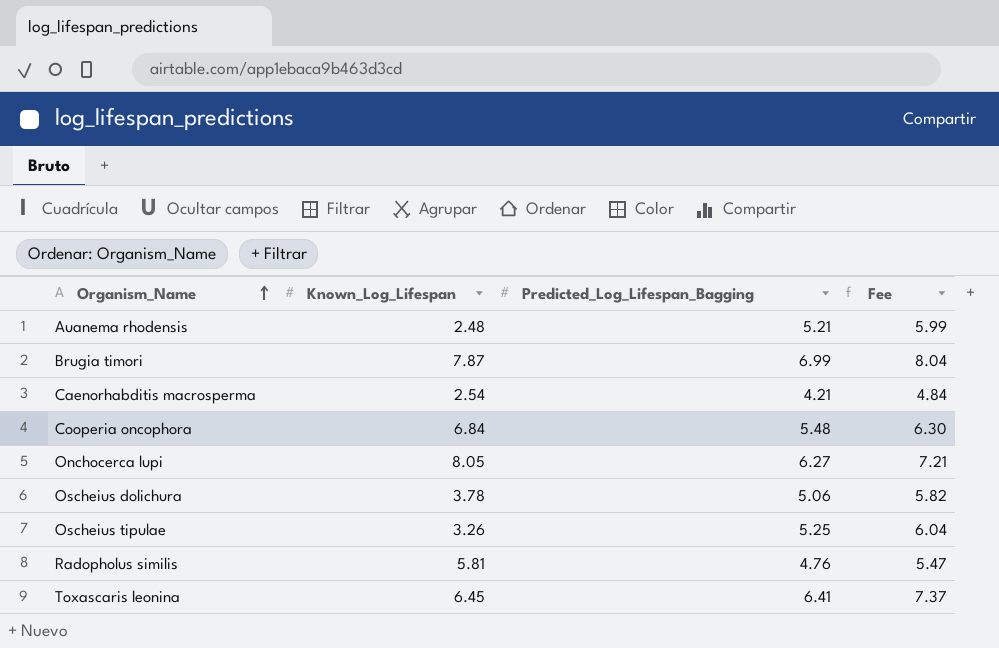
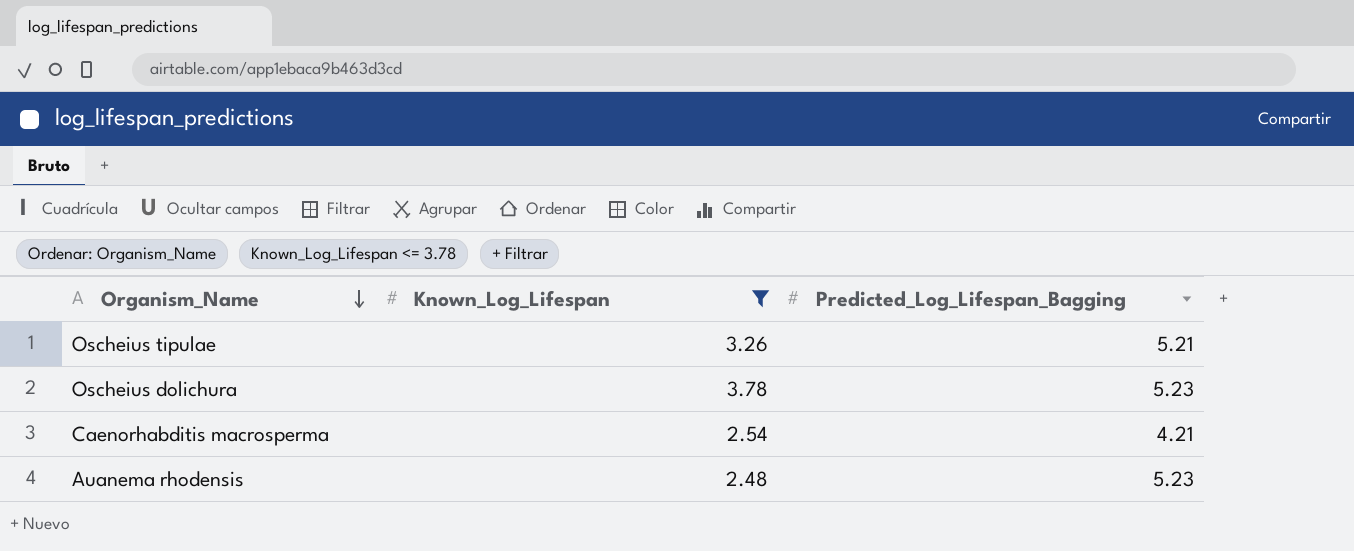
filter: none -> Known_Log_Lifespan <= 3.78
row order: Organism_Name ascending -> Organism_Name descending
column Fee | formula: [Predicted_Log_Lifespan_Bagging] * 1.15 -> none
Oscheius tipulae | Predicted_Log_Lifespan_Bagging: 5.25 -> 5.21
Oscheius dolichura | Predicted_Log_Lifespan_Bagging: 5.06 -> 5.23
Auanema rhodensis | Predicted_Log_Lifespan_Bagging: 5.21 -> 5.23

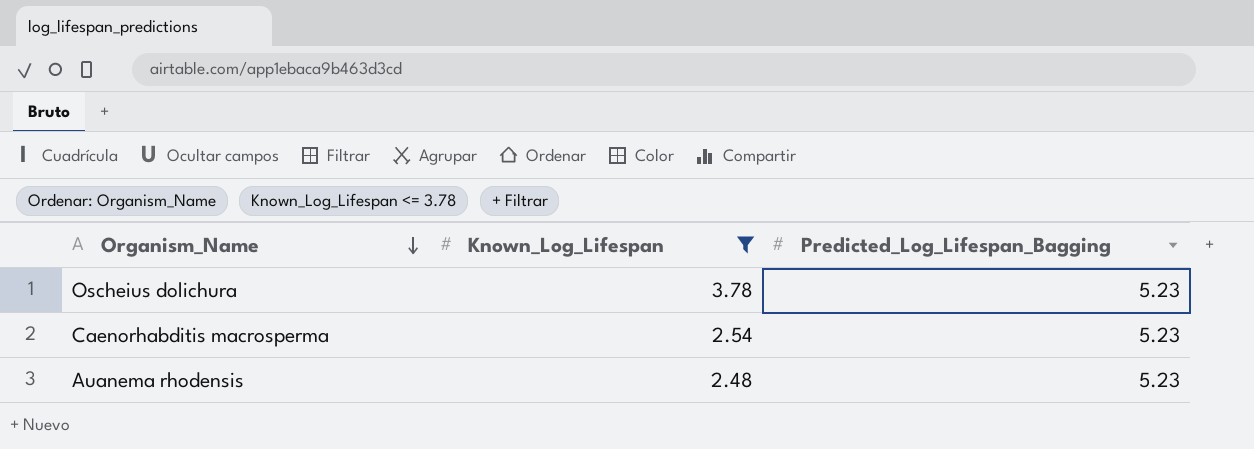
row Oscheius tipulae: 3.26 | 5.21 -> none
Caenorhabditis macrosperma | Predicted_Log_Lifespan_Bagging: 4.21 -> 5.23

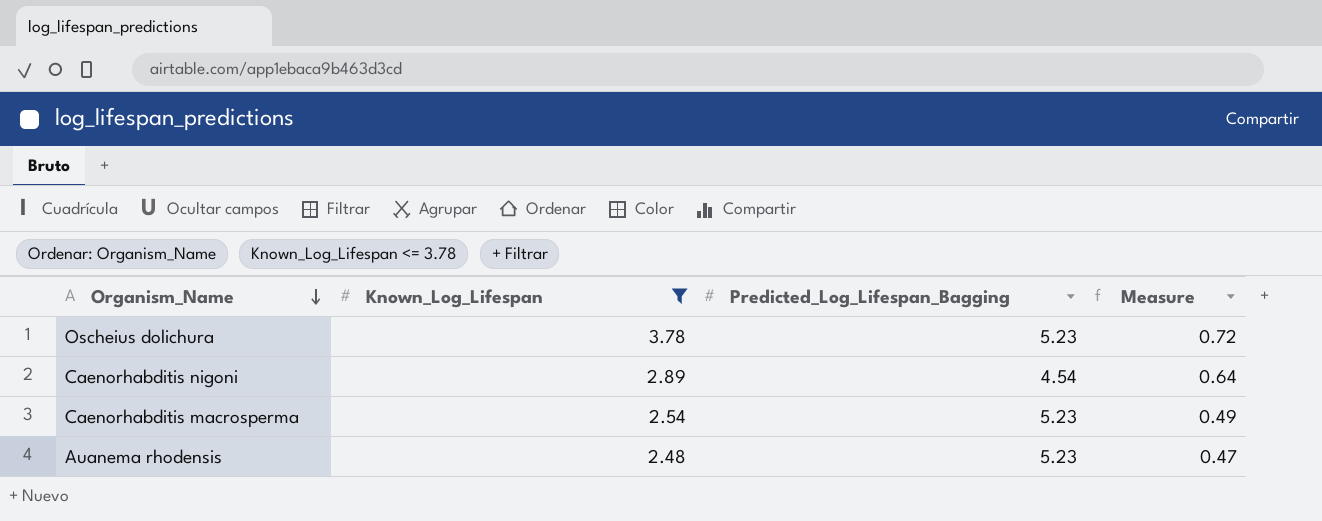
column Measure | formula: none -> [Known_Log_Lifespan] / [Predicted_Log_Lifespan_Bagging]
row Caenorhabditis nigoni: none -> 2.89 | 4.54 | 0.64

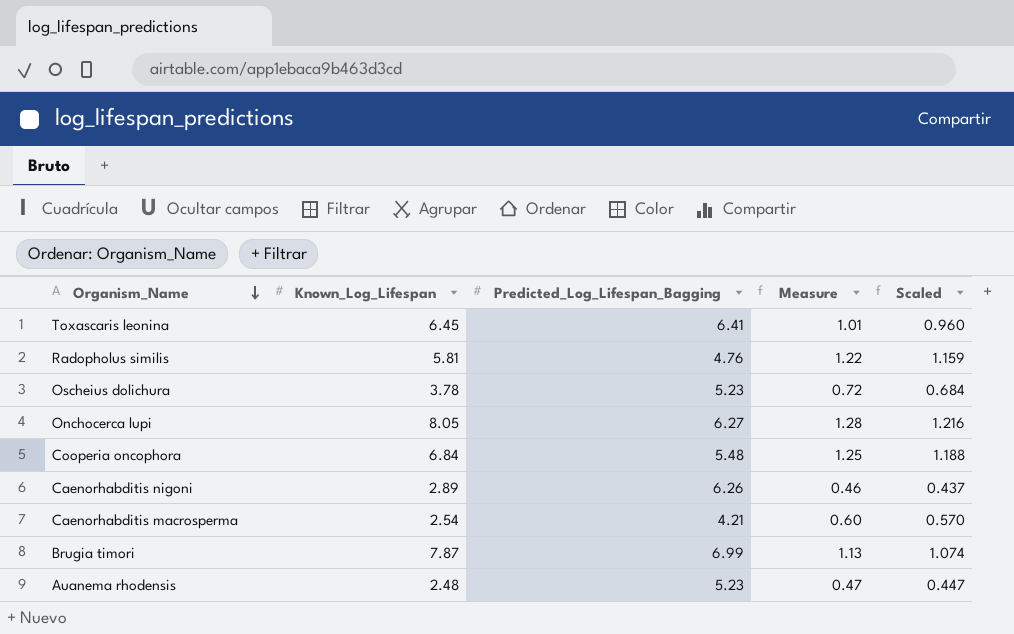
filter: Known_Log_Lifespan <= 3.78 -> none
column Scaled | formula: none -> [Measure] * 0.95
Caenorhabditis nigoni | Predicted_Log_Lifespan_Bagging: 4.54 -> 6.26
Caenorhabditis nigoni | Measure: 0.64 -> 0.46
Caenorhabditis macrosperma | Predicted_Log_Lifespan_Bagging: 5.23 -> 4.21
Caenorhabditis macrosperma | Measure: 0.49 -> 0.60

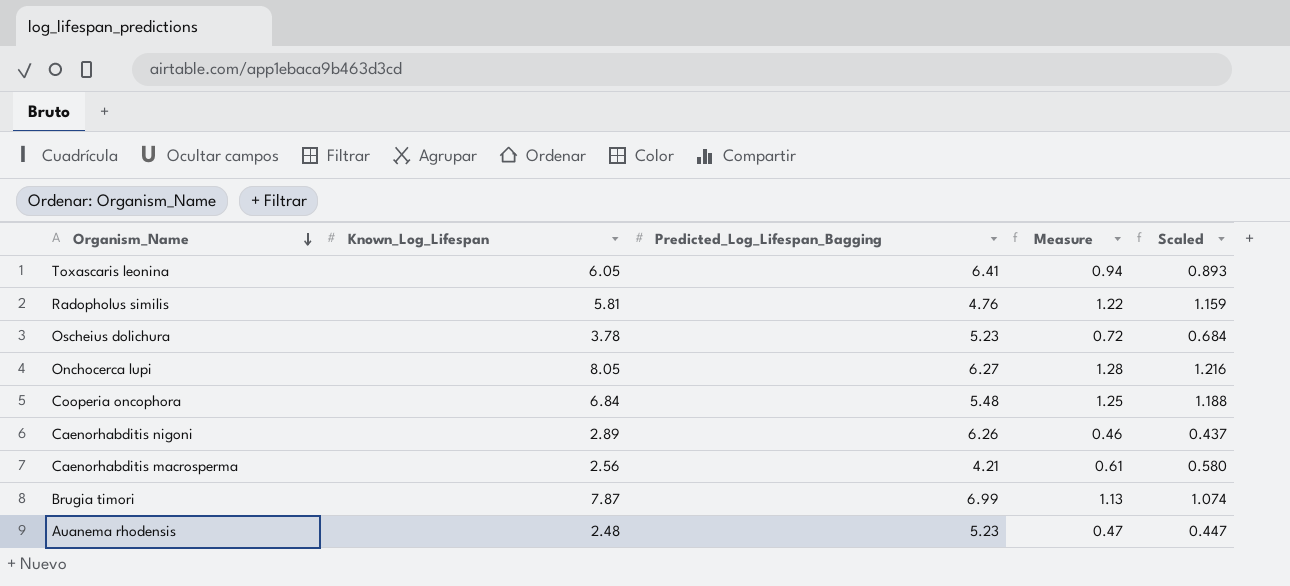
Toxascaris leonina | Known_Log_Lifespan: 6.45 -> 6.05
Toxascaris leonina | Measure: 1.01 -> 0.94
Toxascaris leonina | Scaled: 0.960 -> 0.893
Caenorhabditis macrosperma | Known_Log_Lifespan: 2.54 -> 2.56
Caenorhabditis macrosperma | Measure: 0.60 -> 0.61
Caenorhabditis macrosperma | Scaled: 0.570 -> 0.580

